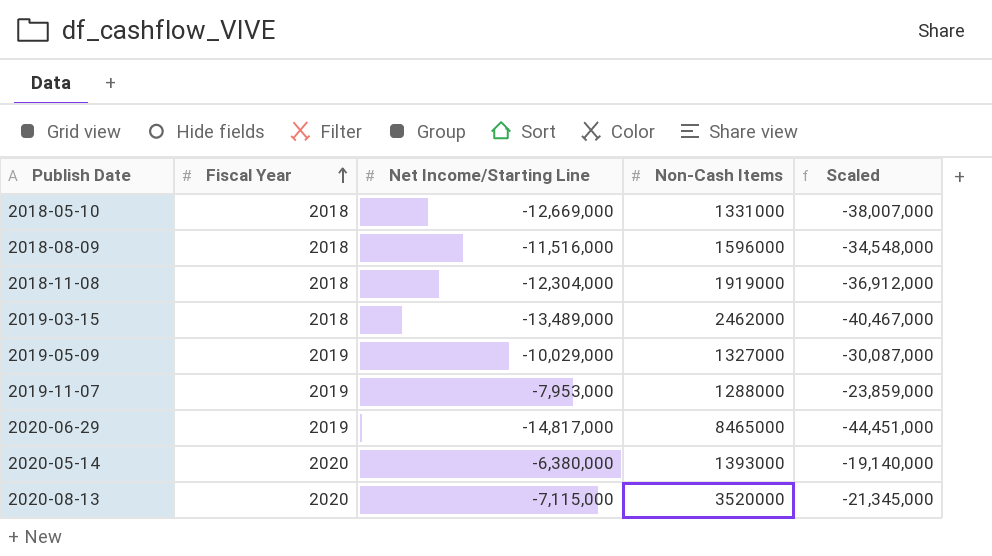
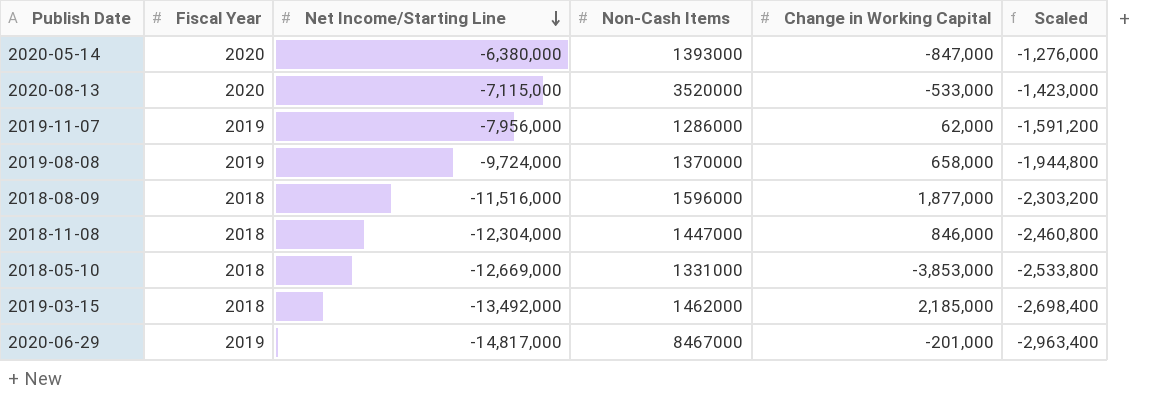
row order: Fiscal Year ascending -> Net Income/Starting Line descending
column Change in Working Capital | position: none -> 5
column Scaled | formula: [Net Income/Starting Line] * 3 -> [Net Income/Starting Line] * 0.2
row 2019-05-09: 2019 | -10,029,000 | 1327000 | -30,087,000 -> none
2019-11-07 | Net Income/Starting Line: -7,953,000 -> -7,956,000
2019-11-07 | Non-Cash Items: 1288000 -> 1286000
row 2019-08-08: none -> 2019 | -9,724,000 | 1370000 | 658,000 | -1,944,800
2018-11-08 | Non-Cash Items: 1919000 -> 1447000
2019-03-15 | Net Income/Starting Line: -13,489,000 -> -13,492,000
2019-03-15 | Non-Cash Items: 2462000 -> 1462000
2020-06-29 | Non-Cash Items: 8465000 -> 8467000

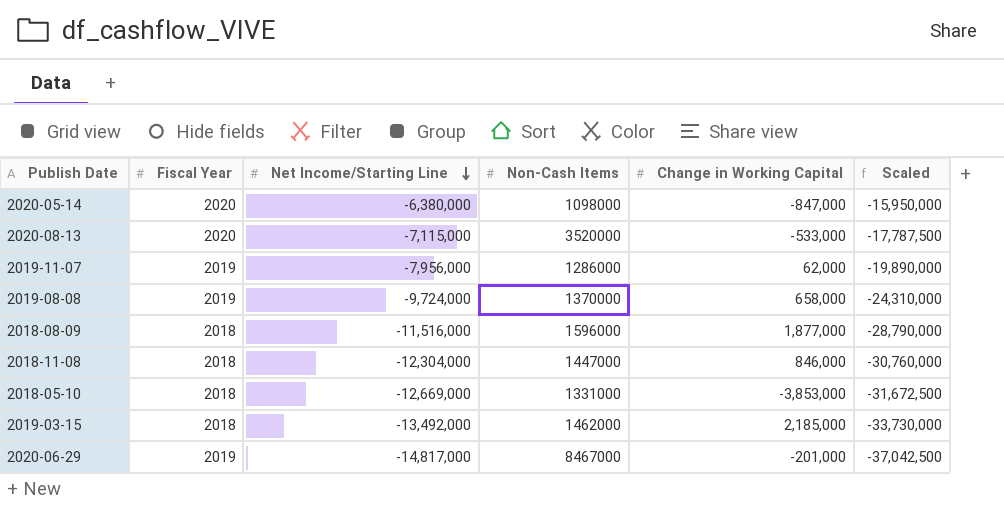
column Scaled | formula: [Net Income/Starting Line] * 0.2 -> [Net Income/Starting Line] * 2.5
2020-05-14 | Non-Cash Items: 1393000 -> 1098000

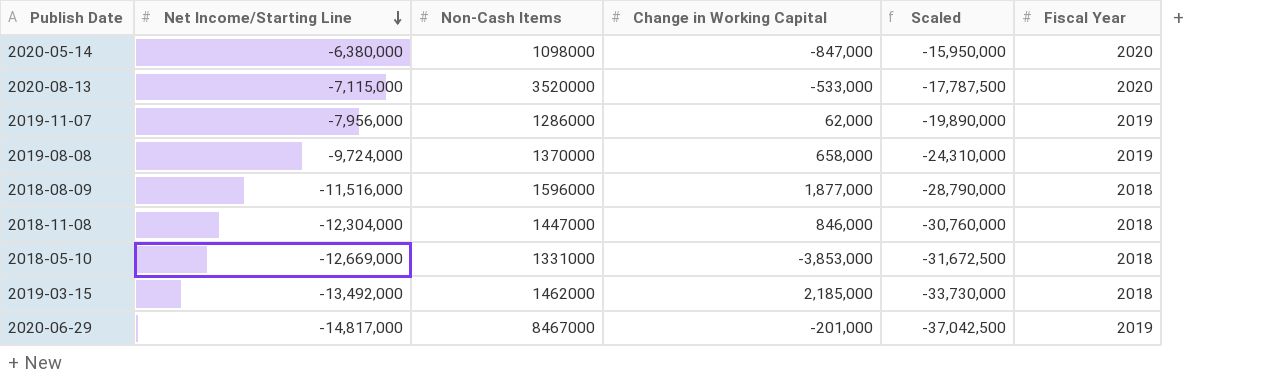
column Fiscal Year | position: 2 -> 6

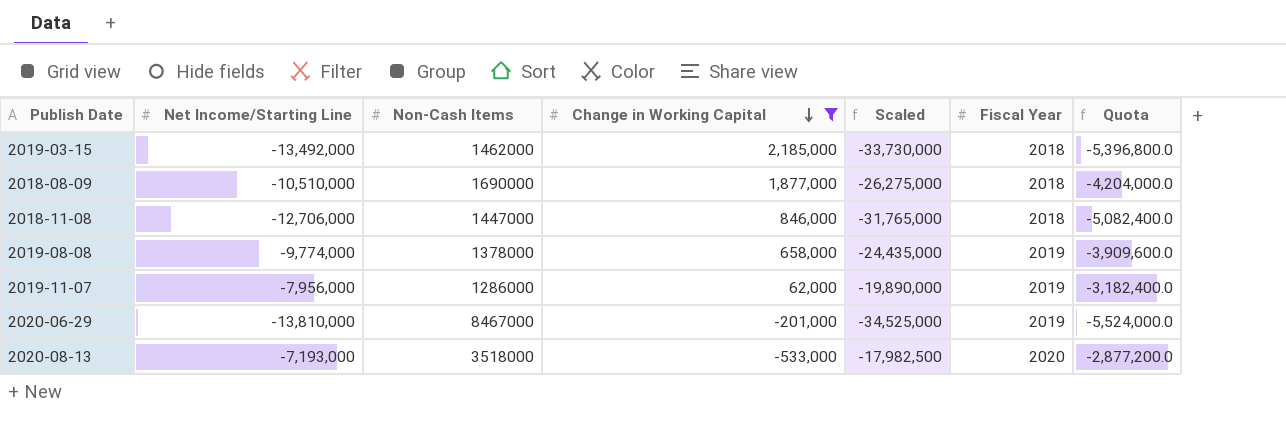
filter: none -> Change in Working Capital >= -533,000
row order: Net Income/Starting Line descending -> Change in Working Capital descending
column Quota | formula: none -> [Net Income/Starting Line] * 0.4
2018-08-09 | Net Income/Starting Line: -11,516,000 -> -10,510,000
2018-08-09 | Non-Cash Items: 1596000 -> 1690000
2018-08-09 | Scaled: -28,790,000 -> -26,275,000
2018-11-08 | Net Income/Starting Line: -12,304,000 -> -12,706,000
2018-11-08 | Scaled: -30,760,000 -> -31,765,000
2019-08-08 | Net Income/Starting Line: -9,724,000 -> -9,774,000
2019-08-08 | Non-Cash Items: 1370000 -> 1378000
2019-08-08 | Scaled: -24,310,000 -> -24,435,000
2020-06-29 | Net Income/Starting Line: -14,817,000 -> -13,810,000
2020-06-29 | Scaled: -37,042,500 -> -34,525,000
2020-08-13 | Net Income/Starting Line: -7,115,000 -> -7,193,000
2020-08-13 | Non-Cash Items: 3520000 -> 3518000
2020-08-13 | Scaled: -17,787,500 -> -17,982,500

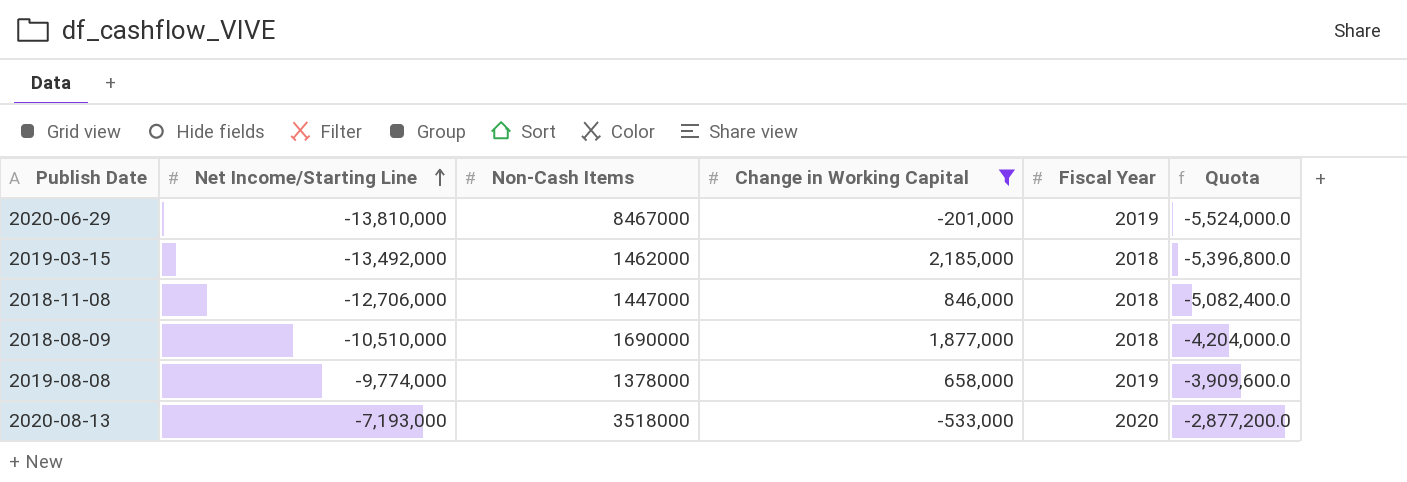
row order: Change in Working Capital descending -> Net Income/Starting Line ascending
column Scaled | formula: [Net Income/Starting Line] * 2.5 -> none
row 2019-11-07: -7,956,000 | 1286000 | 62,000 | -19,890,000 | 2019 | -3,182,400.0 -> none

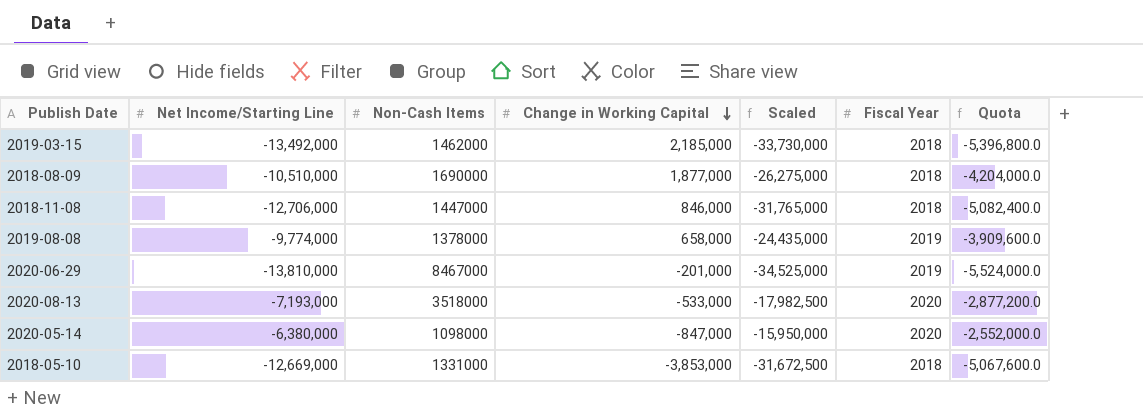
filter: Change in Working Capital >= -533,000 -> none
row order: Net Income/Starting Line ascending -> Change in Working Capital descending
column Scaled | formula: none -> [Net Income/Starting Line] * 2.5

